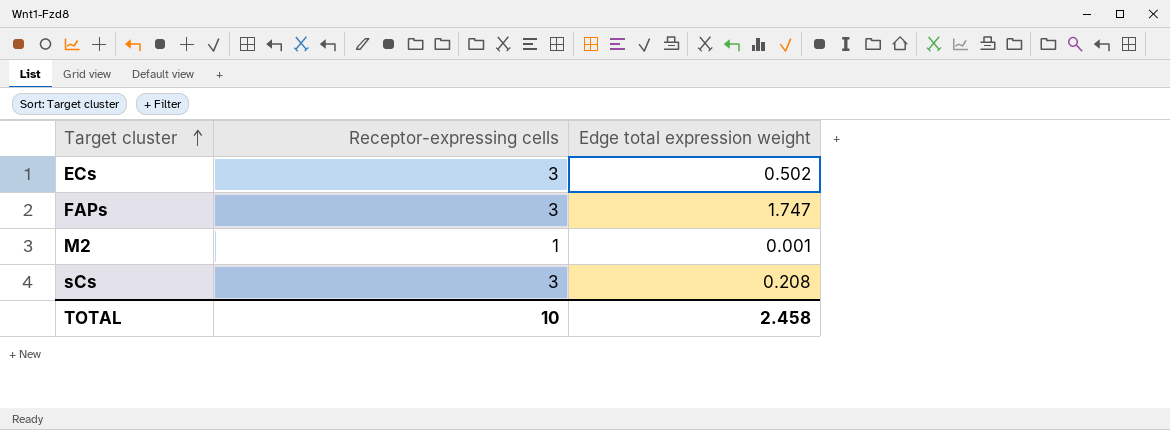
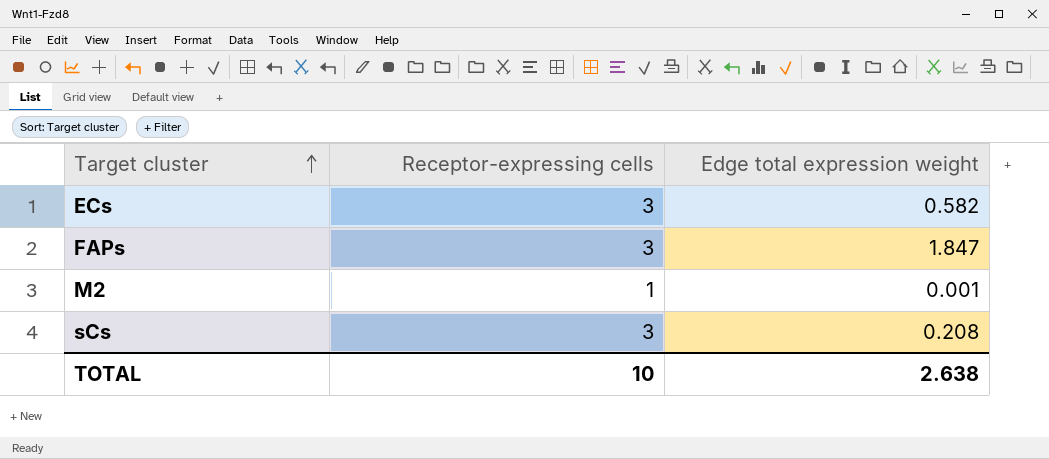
ECs | Edge total expression weight: 0.502 -> 0.582
FAPs | Edge total expression weight: 1.747 -> 1.847
TOTAL | Edge total expression weight: 2.458 -> 2.638

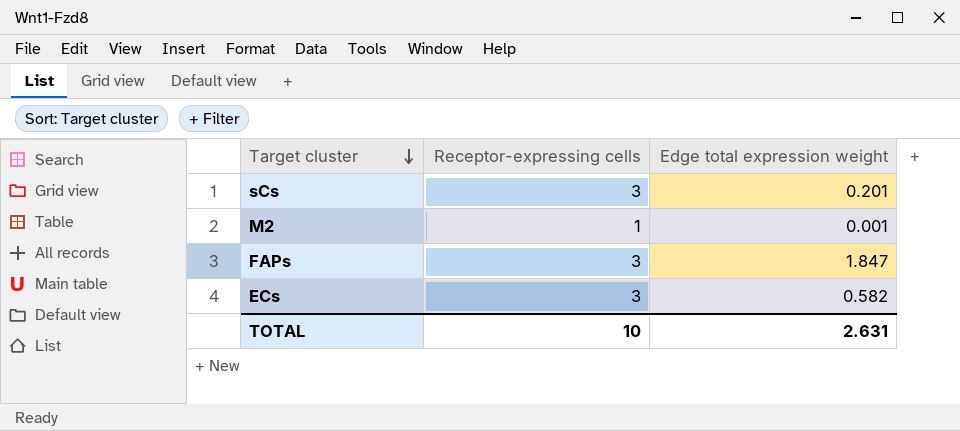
row order: Target cluster ascending -> Target cluster descending
sCs | Edge total expression weight: 0.208 -> 0.201
TOTAL | Edge total expression weight: 2.638 -> 2.631

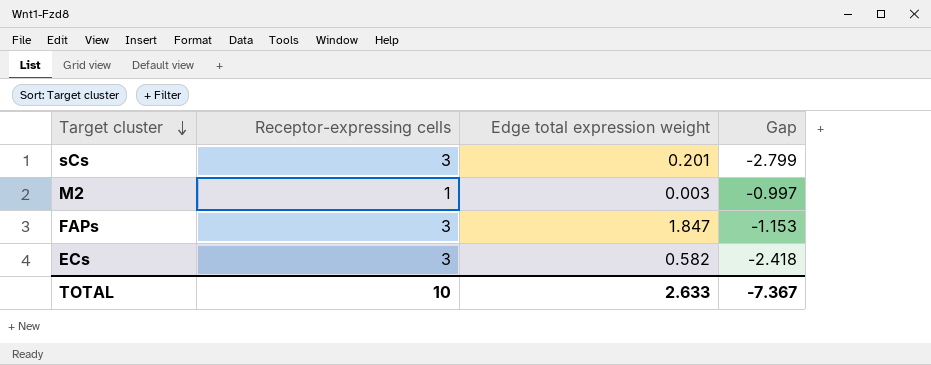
column Gap | formula: none -> [Edge total expression weight] - [Receptor-expressing cells]
M2 | Edge total expression weight: 0.001 -> 0.003
TOTAL | Edge total expression weight: 2.631 -> 2.633

